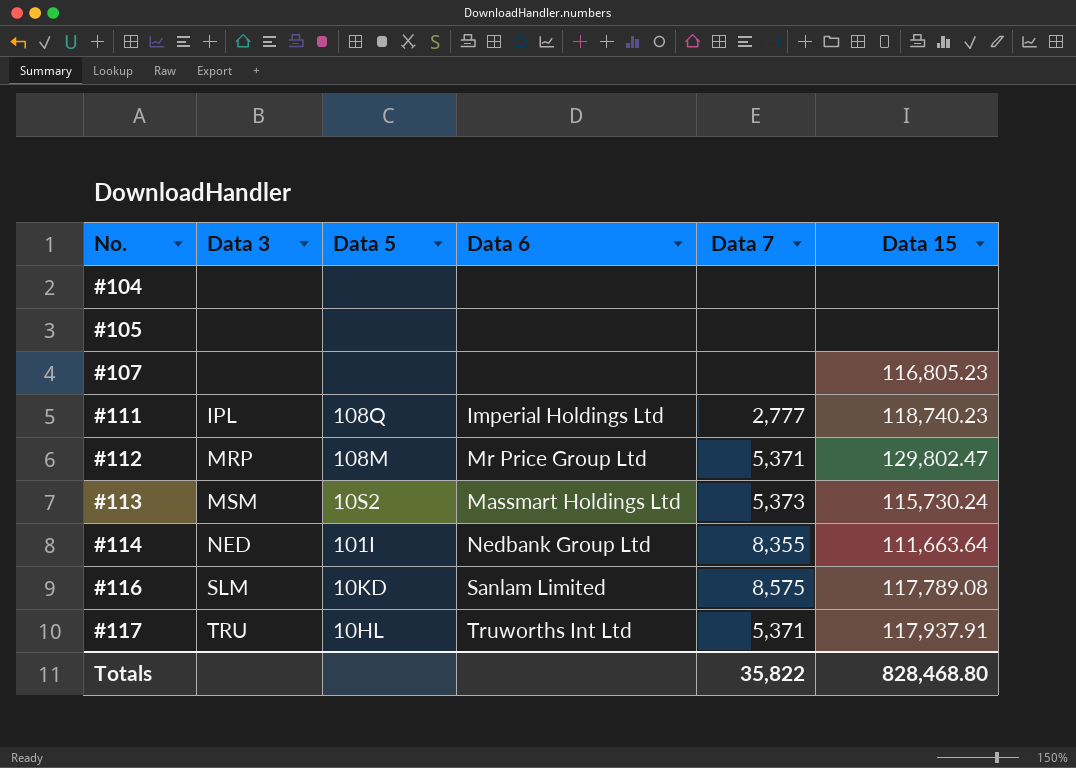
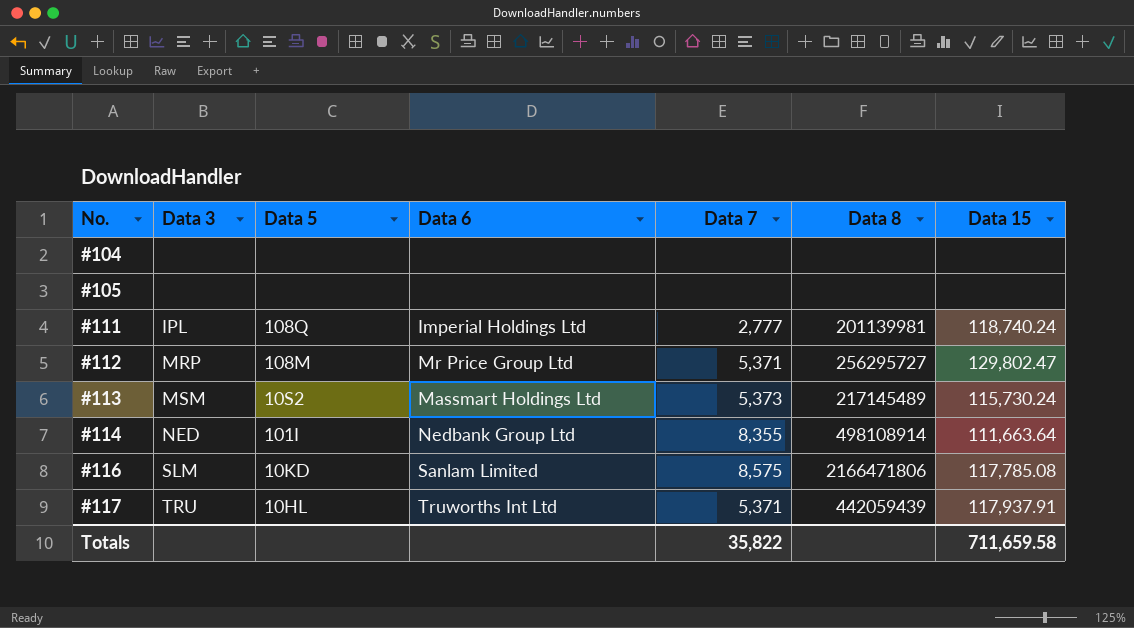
column Data 8 | position: none -> 6
row #107: none | none | none | none | 116,805.23 -> none
#111 | Data 15: 118,740.23 -> 118,740.24
#116 | Data 15: 117,789.08 -> 117,785.08
Totals | Data 15: 828,468.80 -> 711,659.58

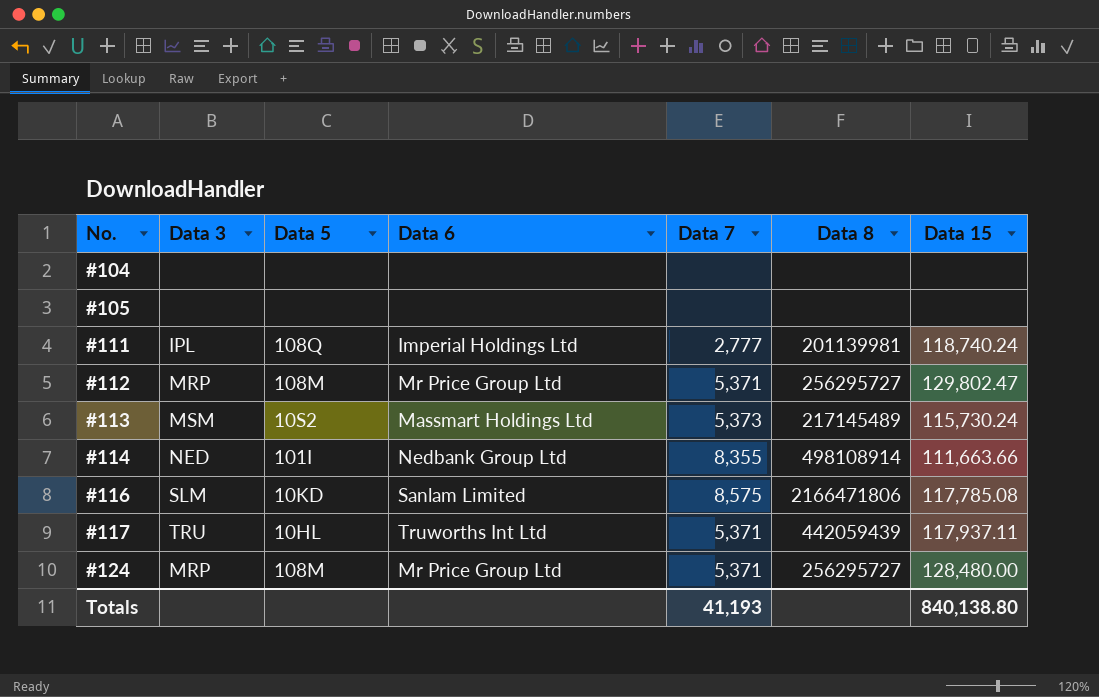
#114 | Data 15: 111,663.64 -> 111,663.66
#117 | Data 15: 117,937.91 -> 117,937.11
row #124: none -> MRP | 108M | Mr Price Group Ltd | 5,371 | 256295727 | 128,480.00
Totals | Data 7: 35,822 -> 41,193
Totals | Data 15: 711,659.58 -> 840,138.80

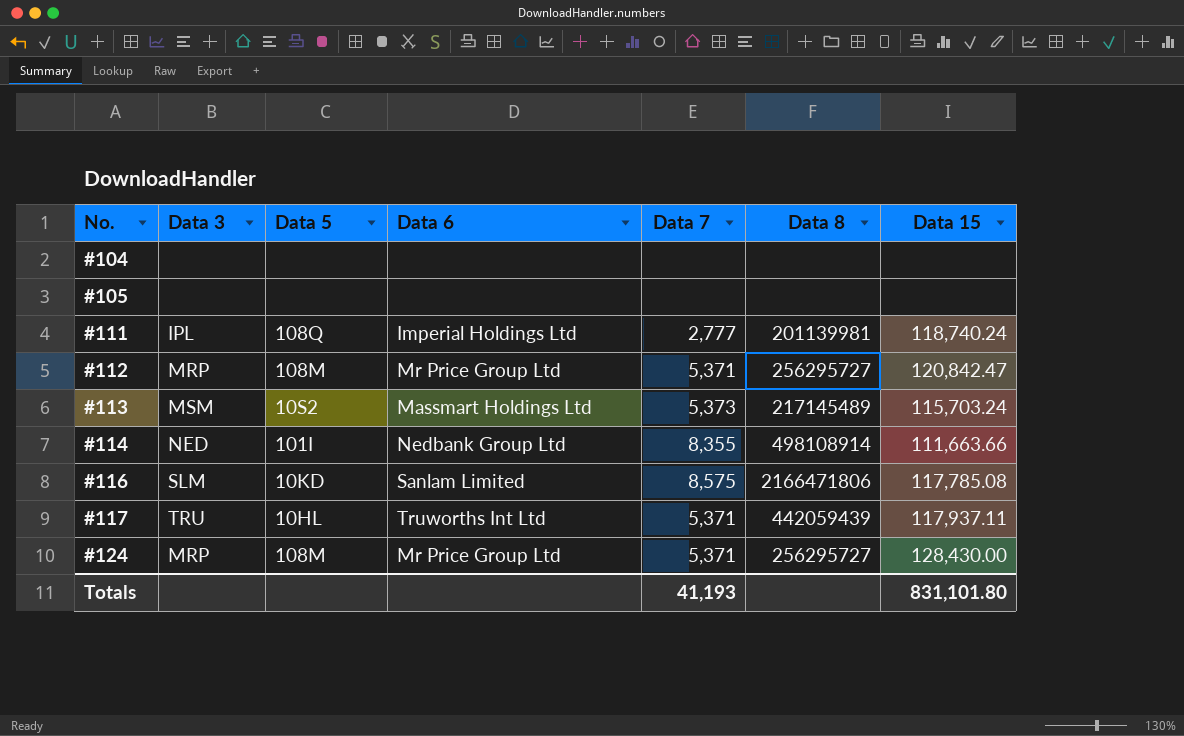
#112 | Data 15: 129,802.47 -> 120,842.47
#113 | Data 15: 115,730.24 -> 115,703.24
#124 | Data 15: 128,480.00 -> 128,430.00
Totals | Data 15: 840,138.80 -> 831,101.80

